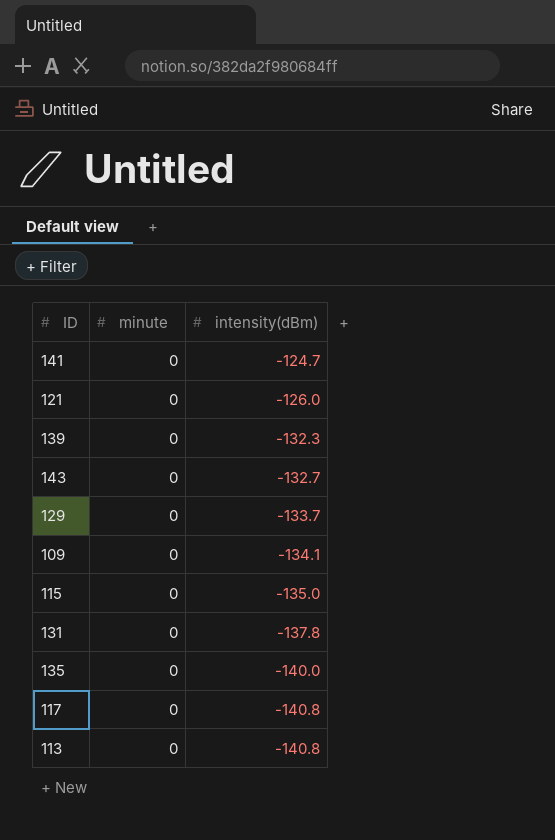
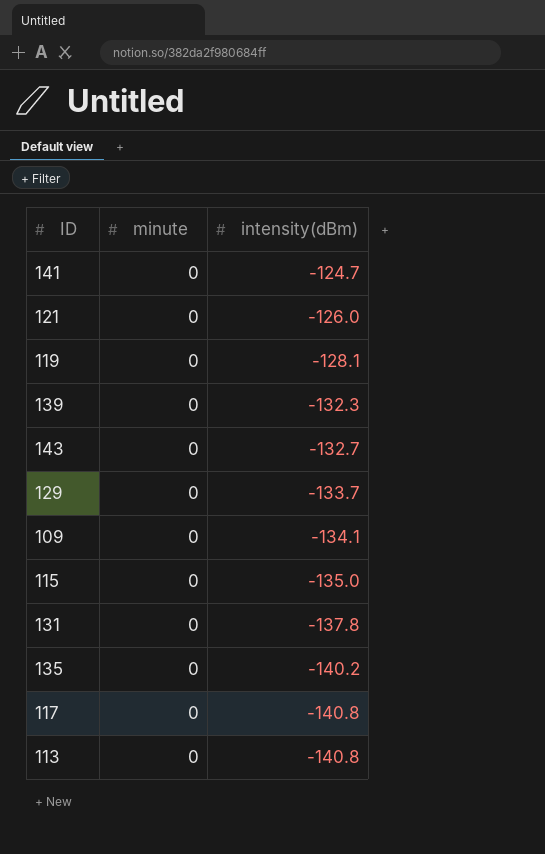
row 119: none -> 0 | -128.1
135 | intensity(dBm): -140.0 -> -140.2

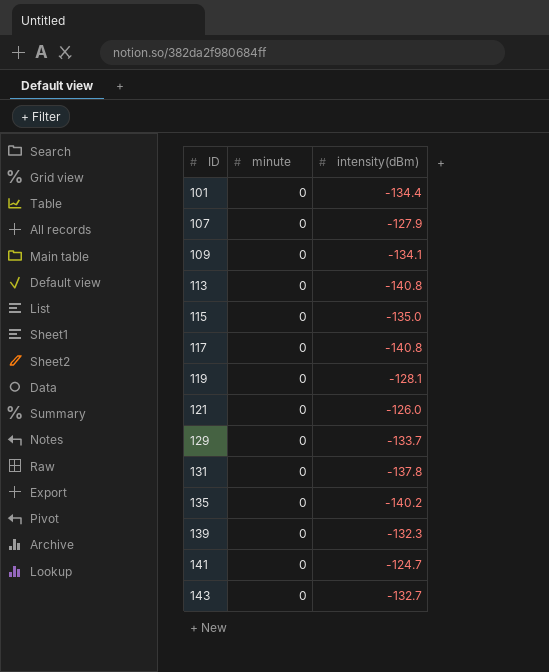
row order: intensity(dBm) descending -> ID ascending
row 101: none -> 0 | -134.4
row 107: none -> 0 | -127.9

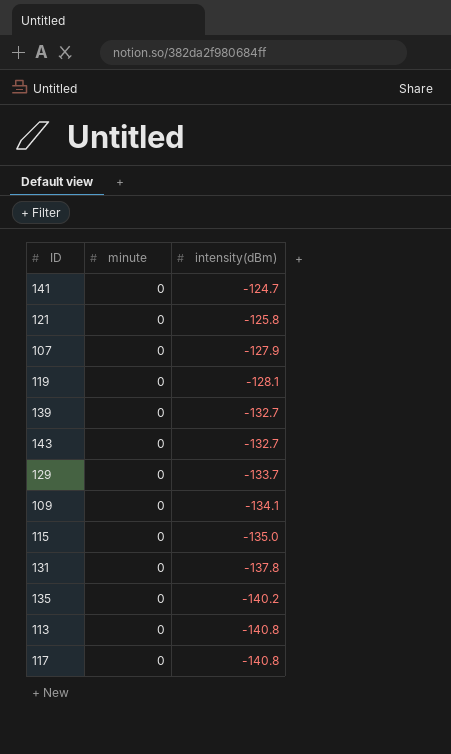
row order: ID ascending -> intensity(dBm) descending
row 101: 0 | -134.4 -> none
121 | intensity(dBm): -126.0 -> -125.8
139 | intensity(dBm): -132.3 -> -132.7

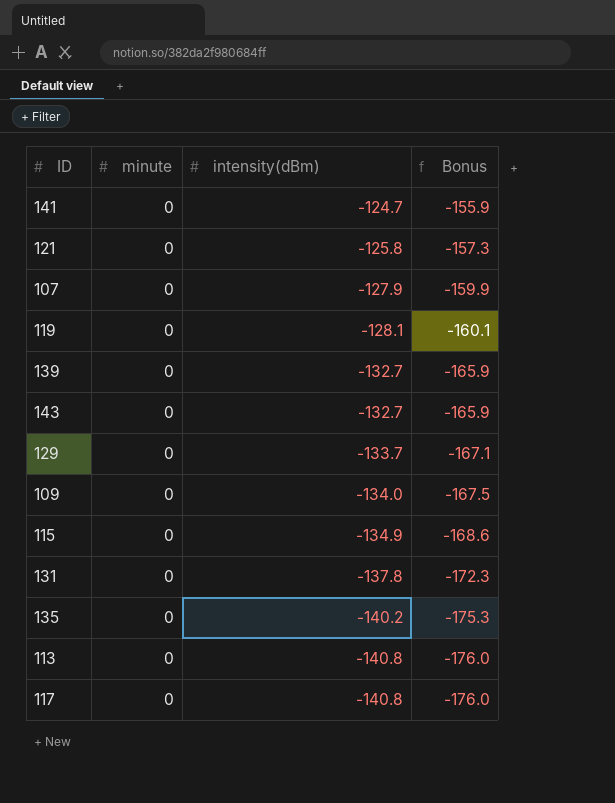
column Bonus | formula: none -> [intensity(dBm)] * 1.25
109 | intensity(dBm): -134.1 -> -134.0
115 | intensity(dBm): -135.0 -> -134.9

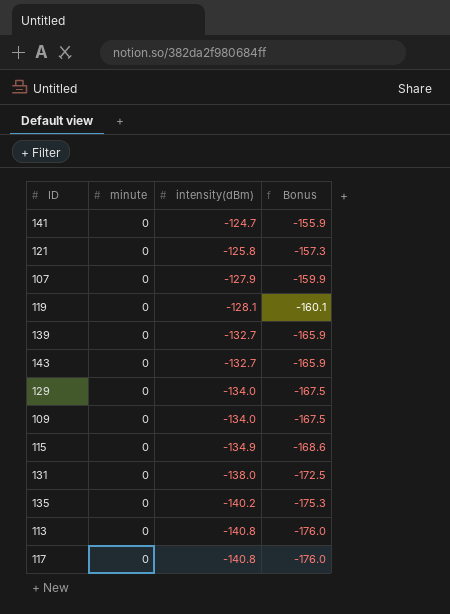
129 | intensity(dBm): -133.7 -> -134.0
129 | Bonus: -167.1 -> -167.5
131 | intensity(dBm): -137.8 -> -138.0
131 | Bonus: -172.3 -> -172.5

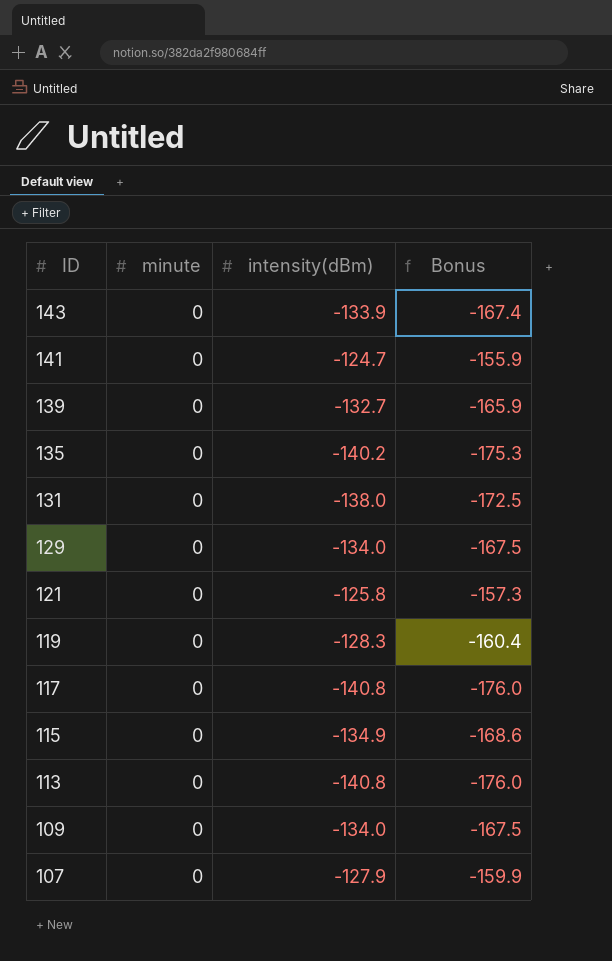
row order: intensity(dBm) descending -> ID descending
143 | intensity(dBm): -132.7 -> -133.9
143 | Bonus: -165.9 -> -167.4
119 | intensity(dBm): -128.1 -> -128.3
119 | Bonus: -160.1 -> -160.4

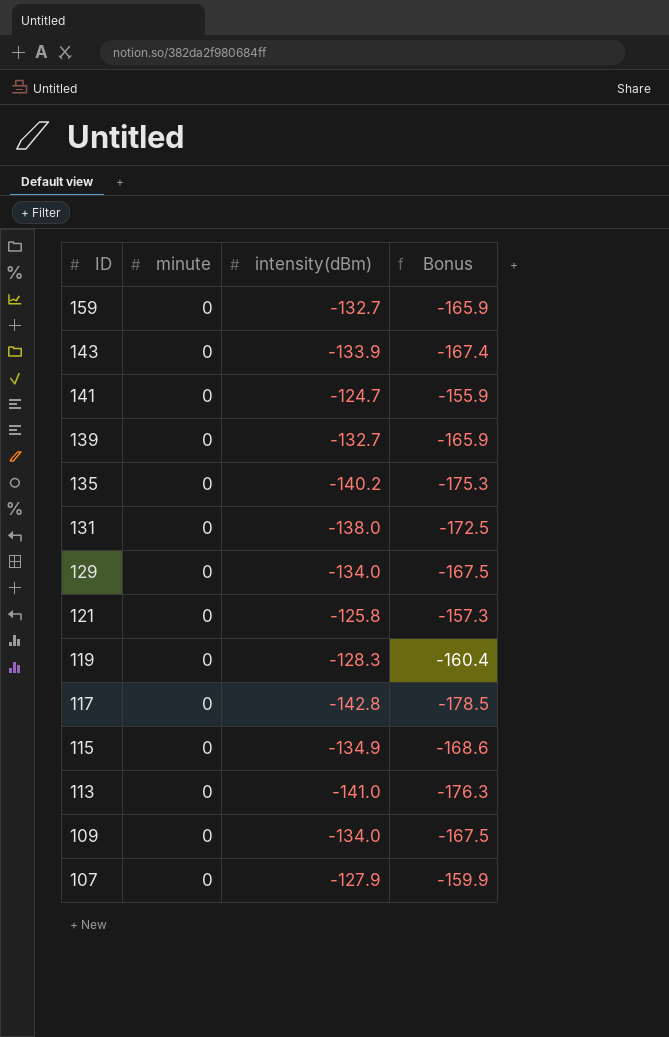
row 159: none -> 0 | -132.7 | -165.9
117 | intensity(dBm): -140.8 -> -142.8
117 | Bonus: -176.0 -> -178.5
113 | intensity(dBm): -140.8 -> -141.0
113 | Bonus: -176.0 -> -176.3

